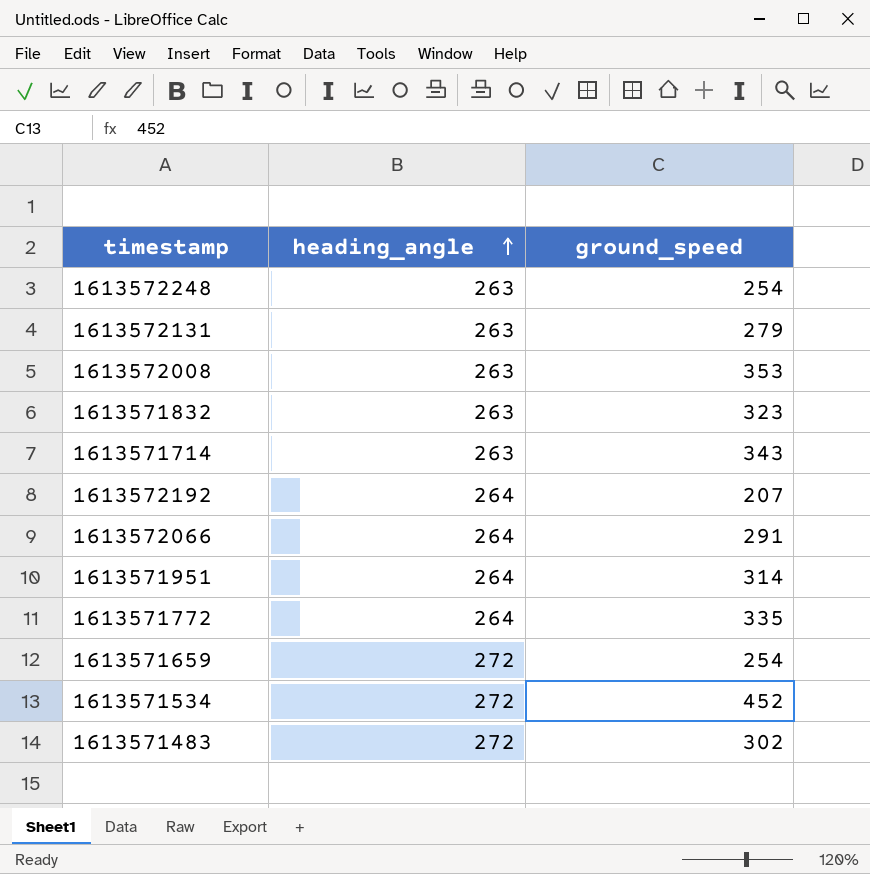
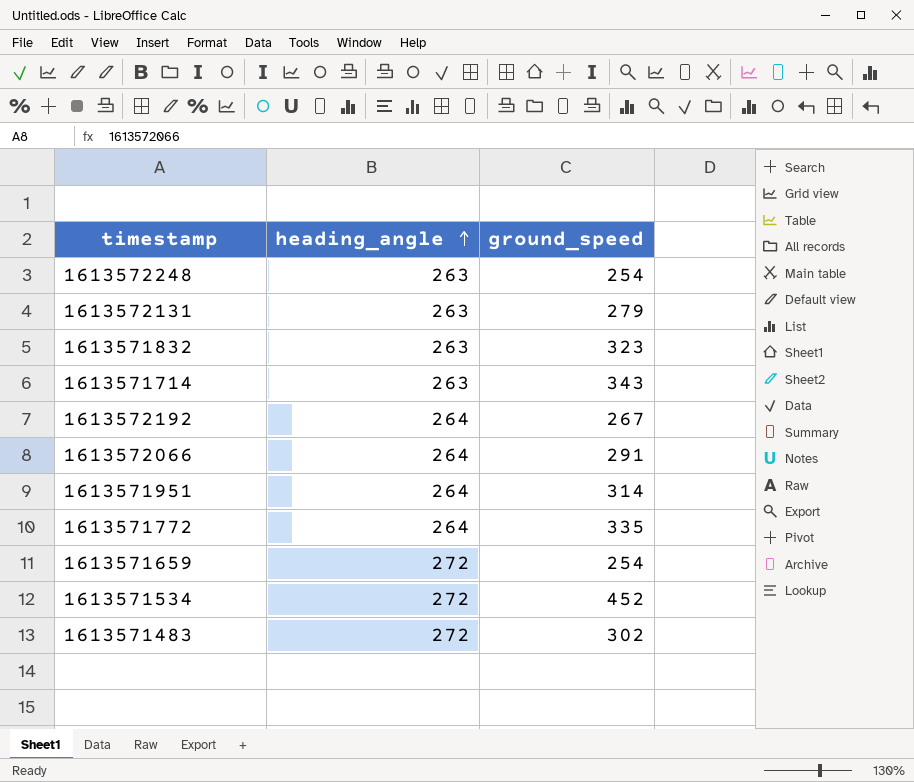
row 1613572008: 263 | 353 -> none
1613572192 | ground_speed: 207 -> 267

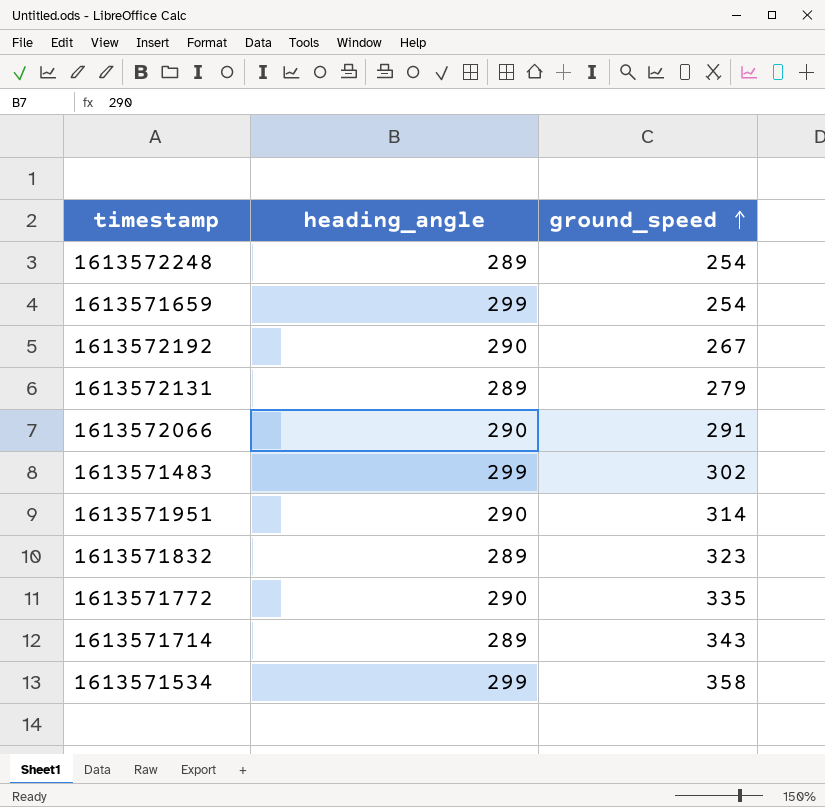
row order: heading_angle ascending -> ground_speed ascending
1613572248 | heading_angle: 263 -> 289
1613571659 | heading_angle: 272 -> 299
1613572192 | heading_angle: 264 -> 290
1613572131 | heading_angle: 263 -> 289
1613572066 | heading_angle: 264 -> 290
1613571483 | heading_angle: 272 -> 299
1613571951 | heading_angle: 264 -> 290
1613571832 | heading_angle: 263 -> 289
1613571772 | heading_angle: 264 -> 290
1613571714 | heading_angle: 263 -> 289
1613571534 | heading_angle: 272 -> 299
1613571534 | ground_speed: 452 -> 358

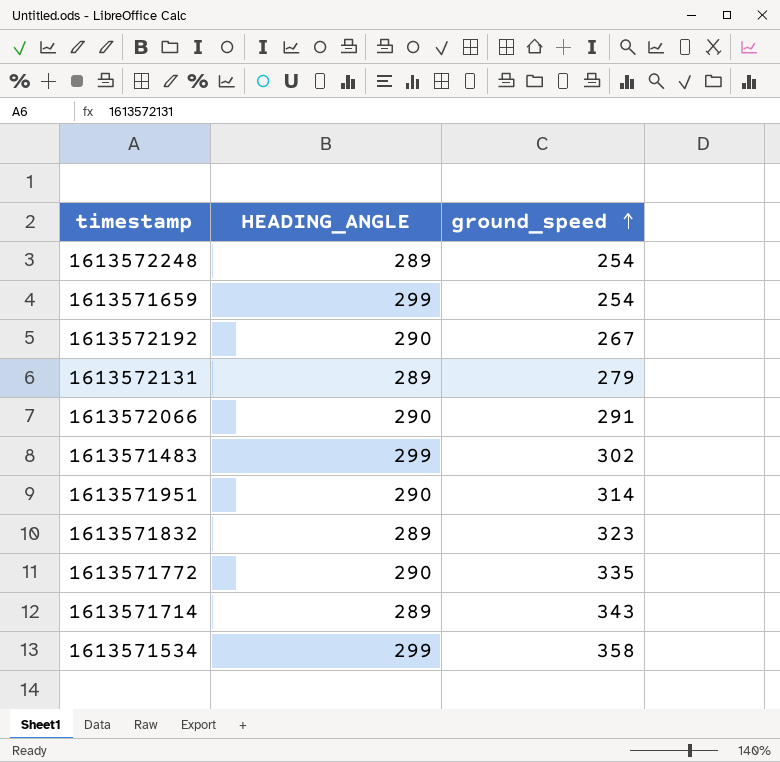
column name: heading_angle -> HEADING_ANGLE

